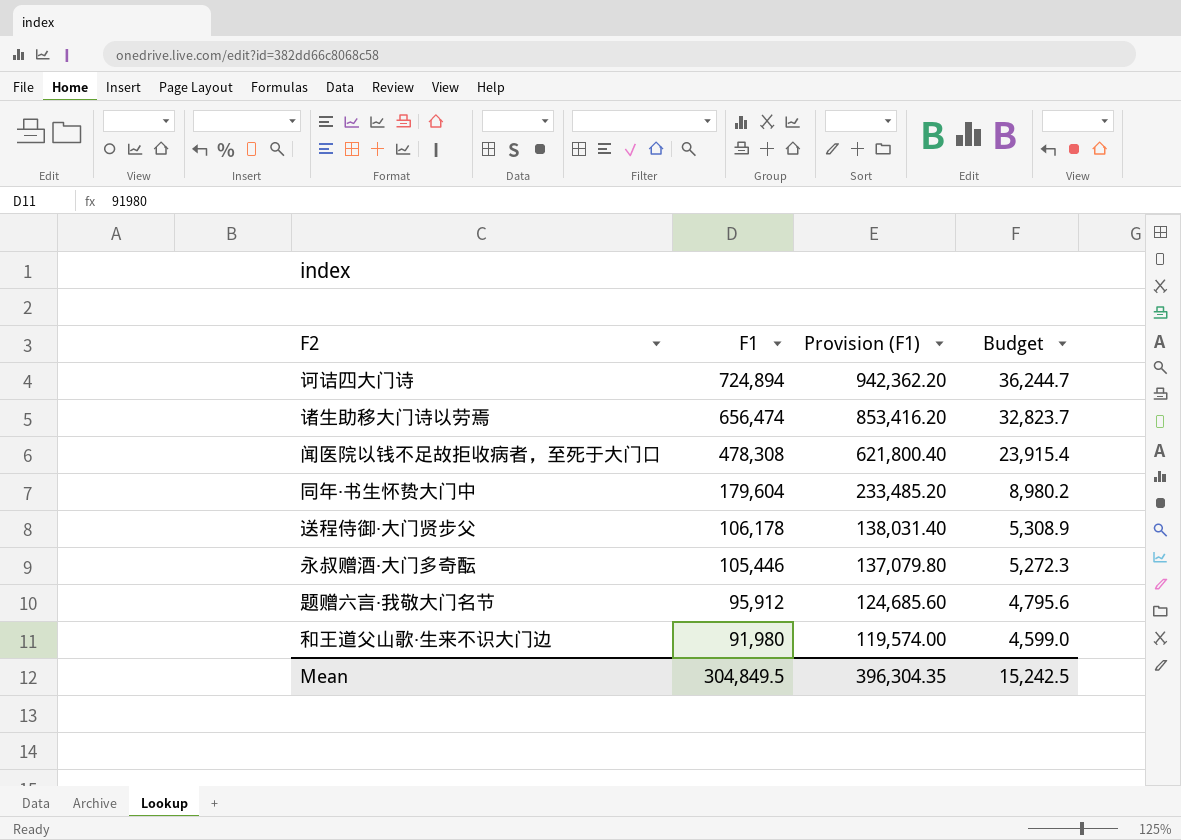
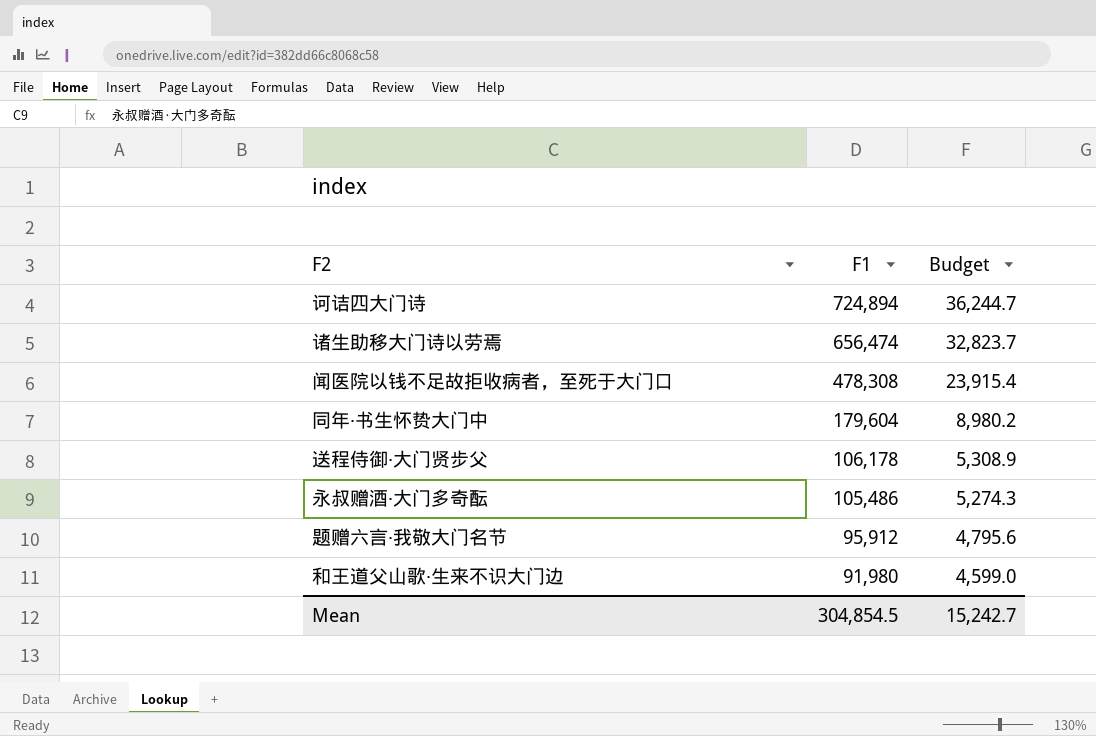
column Provision (F1) | formula: [F1] * 1.3 -> none
永叔赠酒·大门多奇酝 | F1: 105,446 -> 105,486
永叔赠酒·大门多奇酝 | Budget: 5,272.3 -> 5,274.3
Mean | F1: 304,849.5 -> 304,854.5
Mean | Budget: 15,242.5 -> 15,242.7

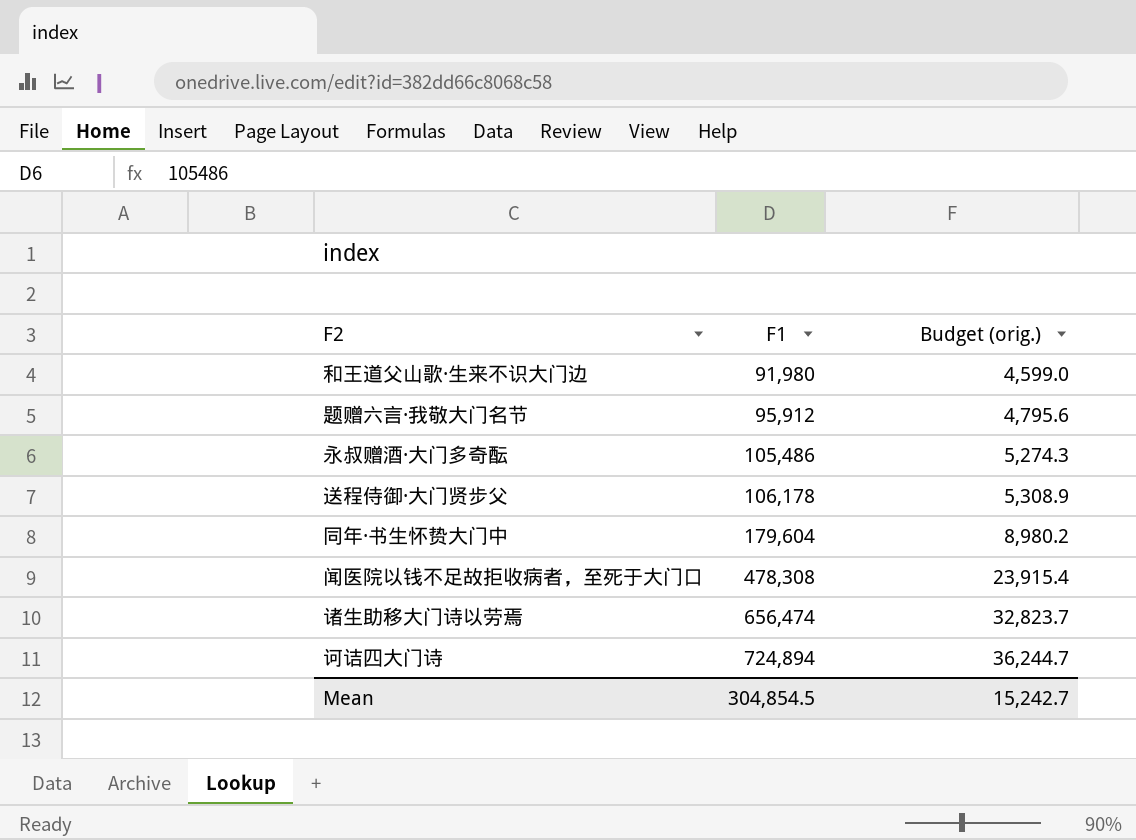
row order: F1 descending -> F1 ascending
column name: Budget -> Budget (orig.)

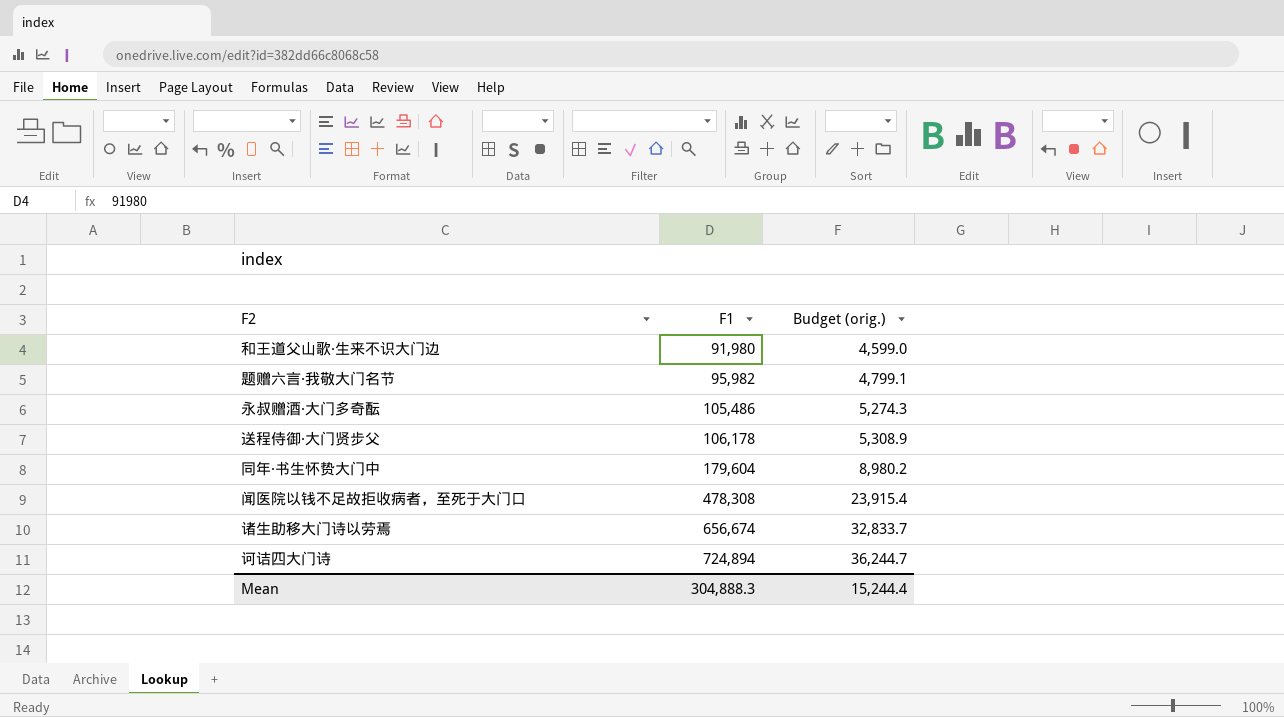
题赠六言·我敬大门名节 | F1: 95,912 -> 95,982
题赠六言·我敬大门名节 | Budget (orig.): 4,795.6 -> 4,799.1
诸生助移大门诗以劳焉 | F1: 656,474 -> 656,674
诸生助移大门诗以劳焉 | Budget (orig.): 32,823.7 -> 32,833.7
Mean | F1: 304,854.5 -> 304,888.3
Mean | Budget (orig.): 15,242.7 -> 15,244.4

